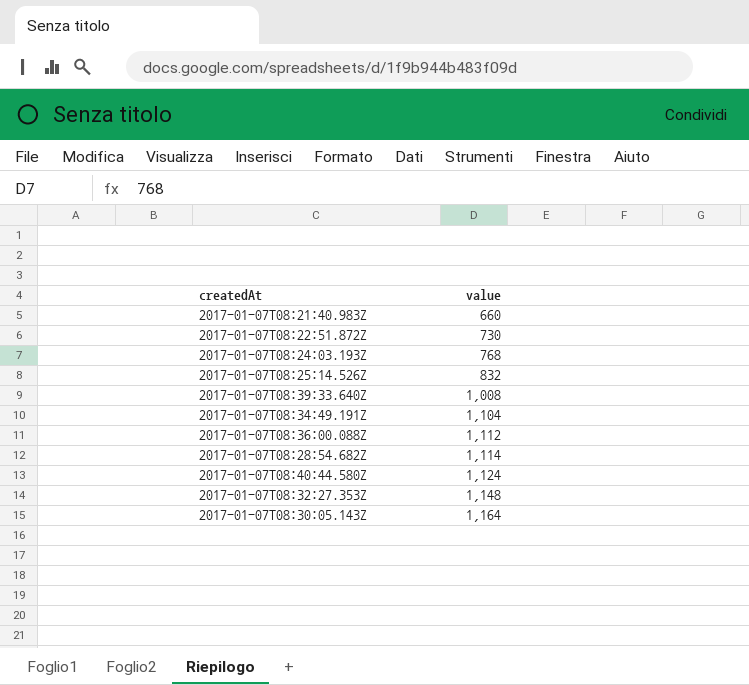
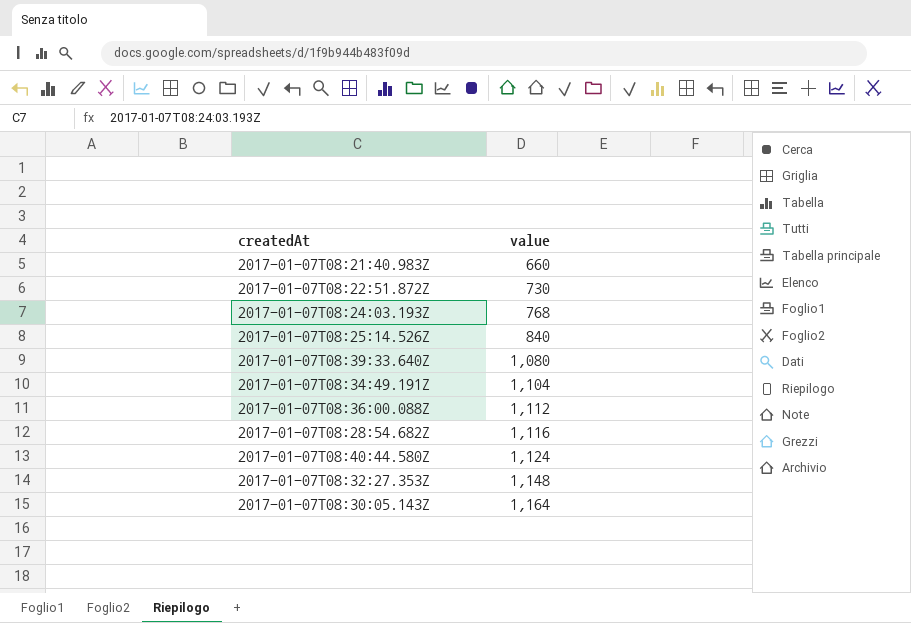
2017-01-07T08:25:14.526Z | value: 832 -> 840
2017-01-07T08:39:33.640Z | value: 1,008 -> 1,080
2017-01-07T08:28:54.682Z | value: 1,114 -> 1,116

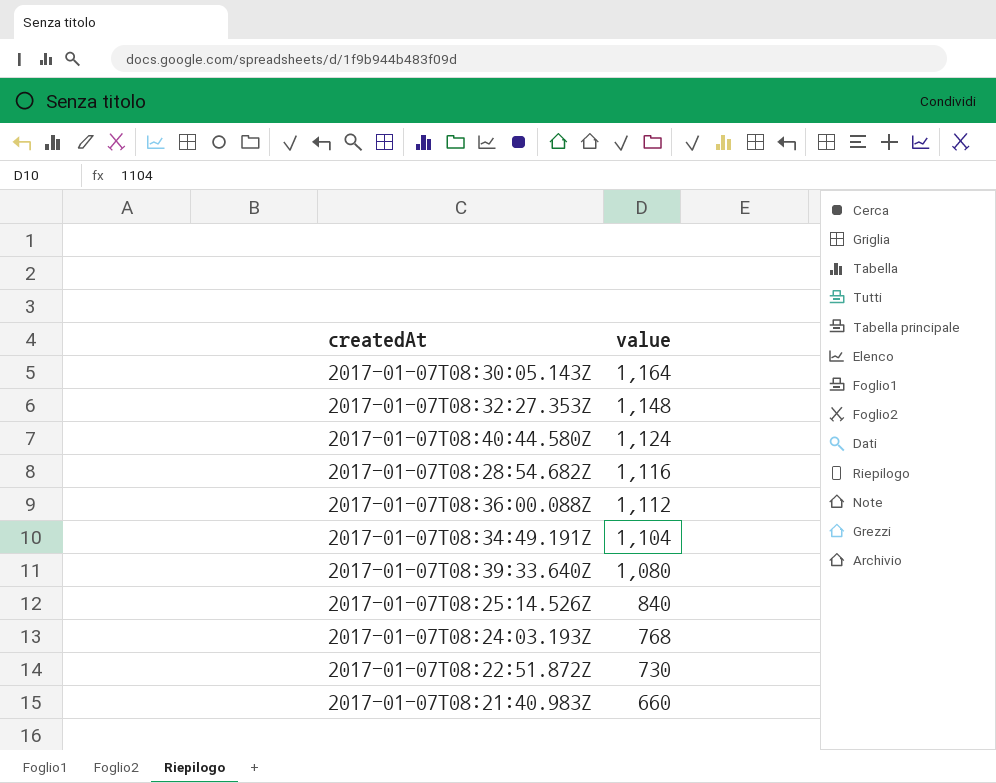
row order: value ascending -> value descending

